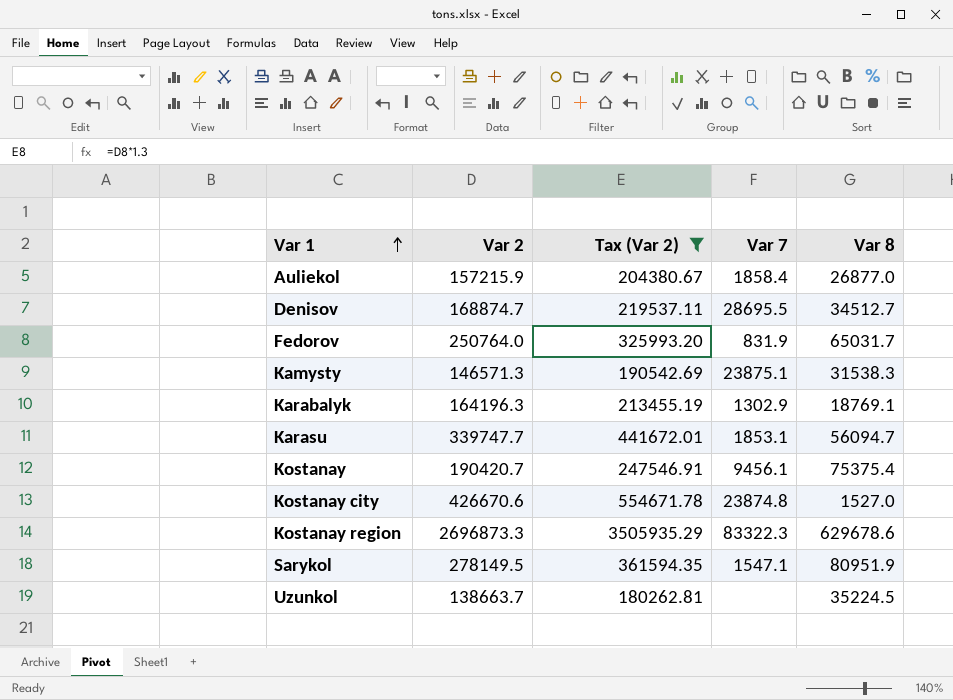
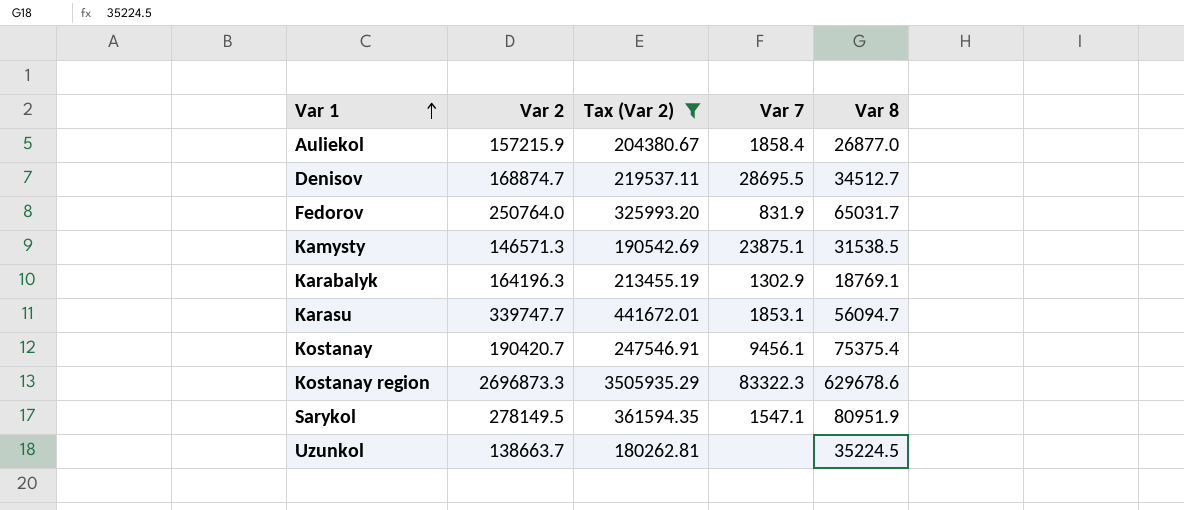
row Kostanay city: 426670.6 | 554671.78 | 23874.8 | 1527.0 -> none
Kamysty | Var 8: 31538.3 -> 31538.5

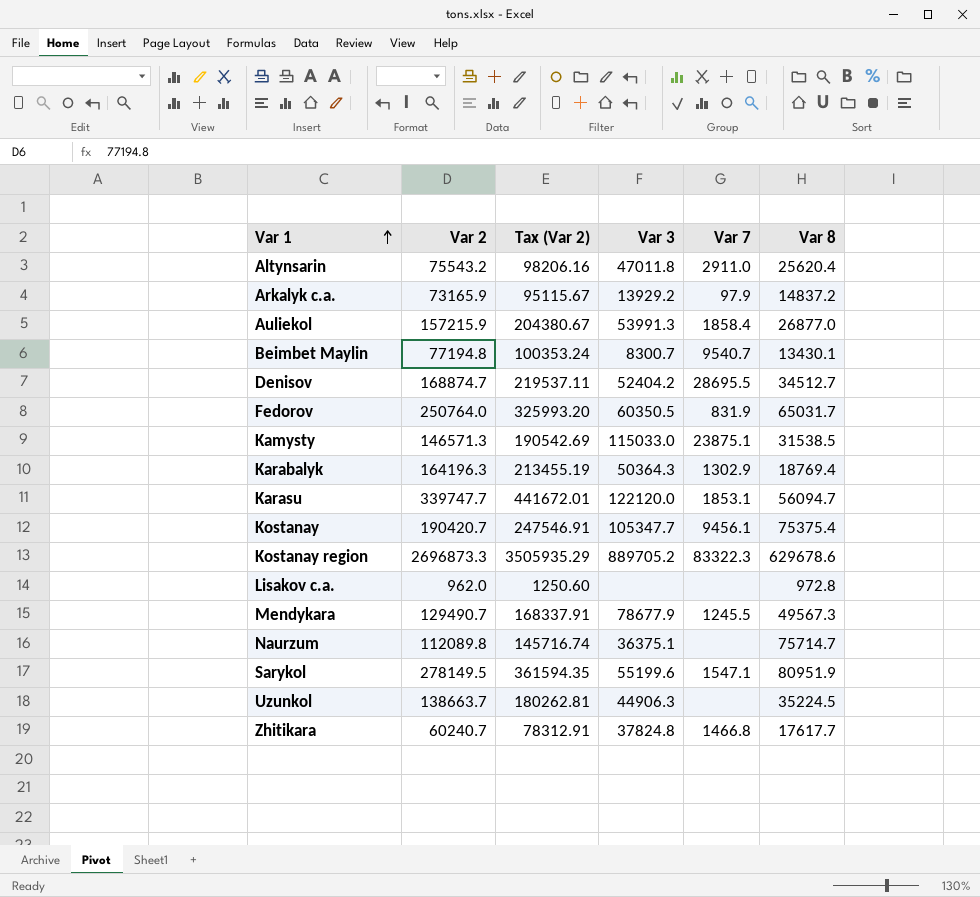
filter: Tax (Var 2) >= 180262.81 -> none
column Var 3 | position: none -> 4
Karabalyk | Var 8: 18769.1 -> 18769.4

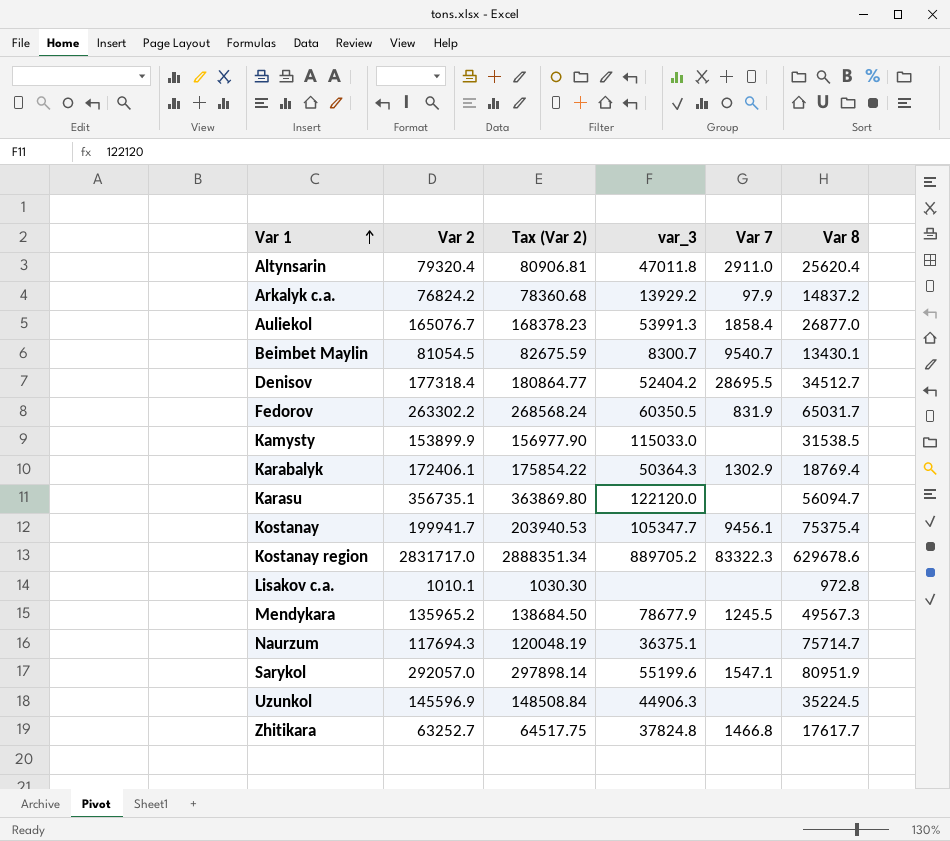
column Tax (Var 2) | formula: [Var 2] * 1.3 -> [Var 2] * 1.02
column name: Var 3 -> var_3
Altynsarin | Var 2: 75543.2 -> 79320.4
Arkalyk c.a. | Var 2: 73165.9 -> 76824.2
Auliekol | Var 2: 157215.9 -> 165076.7
Beimbet Maylin | Var 2: 77194.8 -> 81054.5
Denisov | Var 2: 168874.7 -> 177318.4
Fedorov | Var 2: 250764.0 -> 263302.2
Kamysty | Var 2: 146571.3 -> 153899.9
Kamysty | Var 7: 23875.1 -> none
Karabalyk | Var 2: 164196.3 -> 172406.1
Karasu | Var 2: 339747.7 -> 356735.1
Karasu | Var 7: 1853.1 -> none
Kostanay | Var 2: 190420.7 -> 199941.7
Kostanay region | Var 2: 2696873.3 -> 2831717.0
Lisakov c.a. | Var 2: 962.0 -> 1010.1
Mendykara | Var 2: 129490.7 -> 135965.2
Naurzum | Var 2: 112089.8 -> 117694.3
Sarykol | Var 2: 278149.5 -> 292057.0
Uzunkol | Var 2: 138663.7 -> 145596.9
Zhitikara | Var 2: 60240.7 -> 63252.7

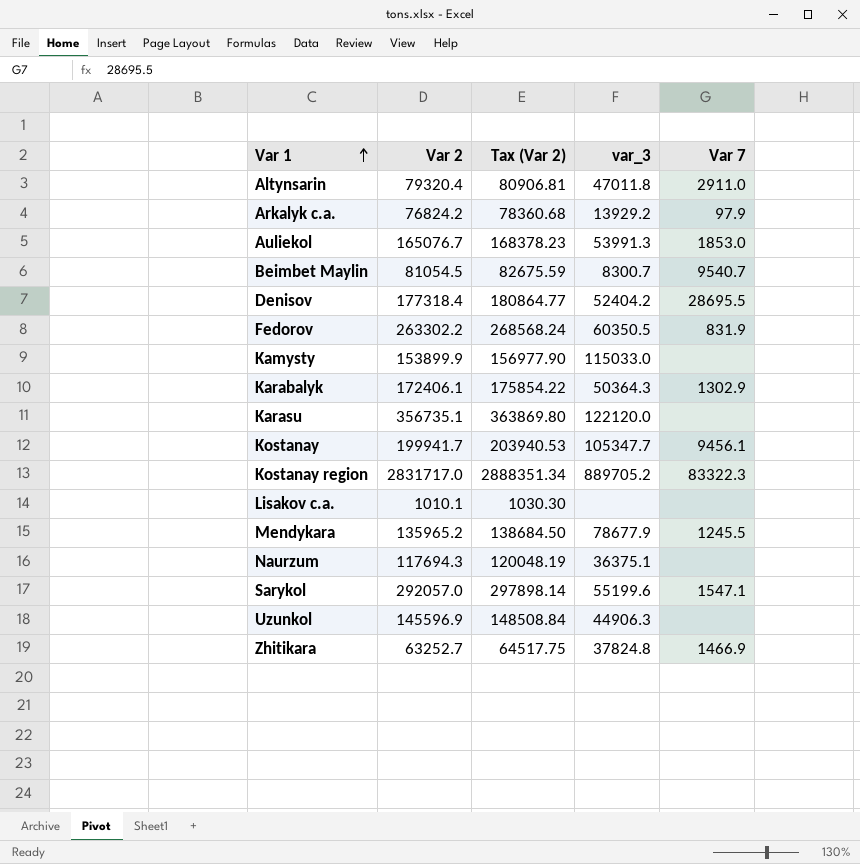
column Var 8 | position: 6 -> none
Auliekol | Var 7: 1858.4 -> 1853.0
Zhitikara | Var 7: 1466.8 -> 1466.9

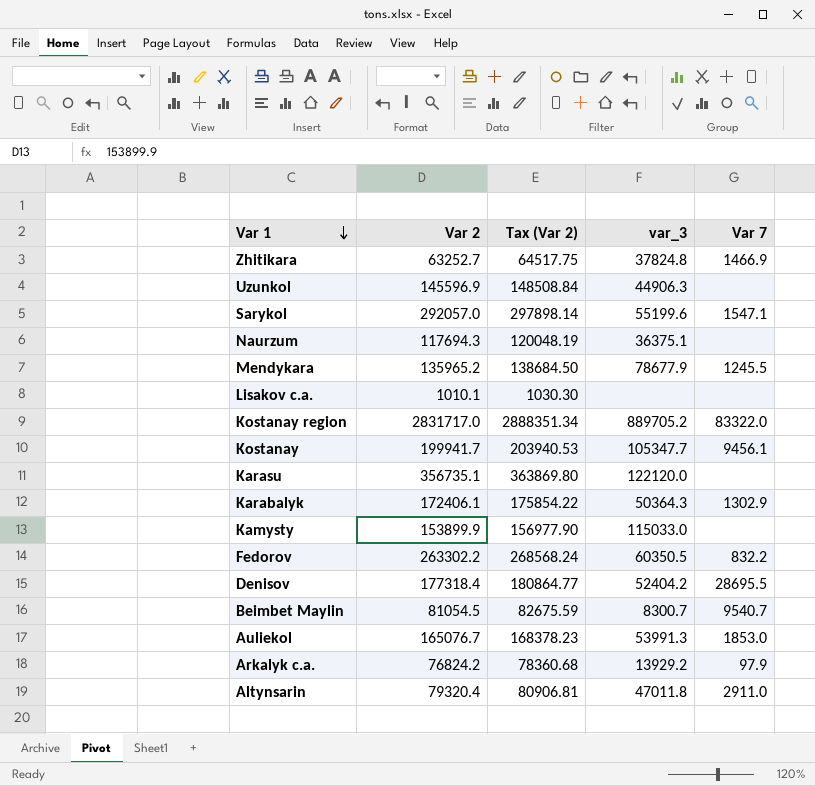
row order: Var 1 ascending -> Var 1 descending
Kostanay region | Var 7: 83322.3 -> 83322.0
Fedorov | Var 7: 831.9 -> 832.2

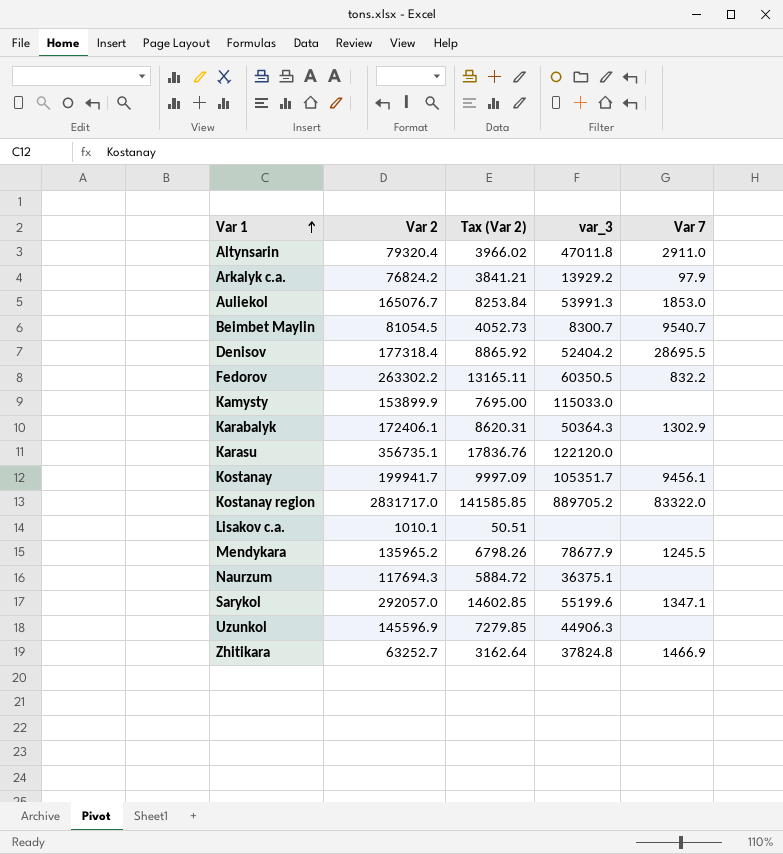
row order: Var 1 descending -> Var 1 ascending
column Tax (Var 2) | formula: [Var 2] * 1.02 -> [Var 2] * 0.05
Kostanay | var_3: 105347.7 -> 105351.7
Sarykol | Var 7: 1547.1 -> 1347.1

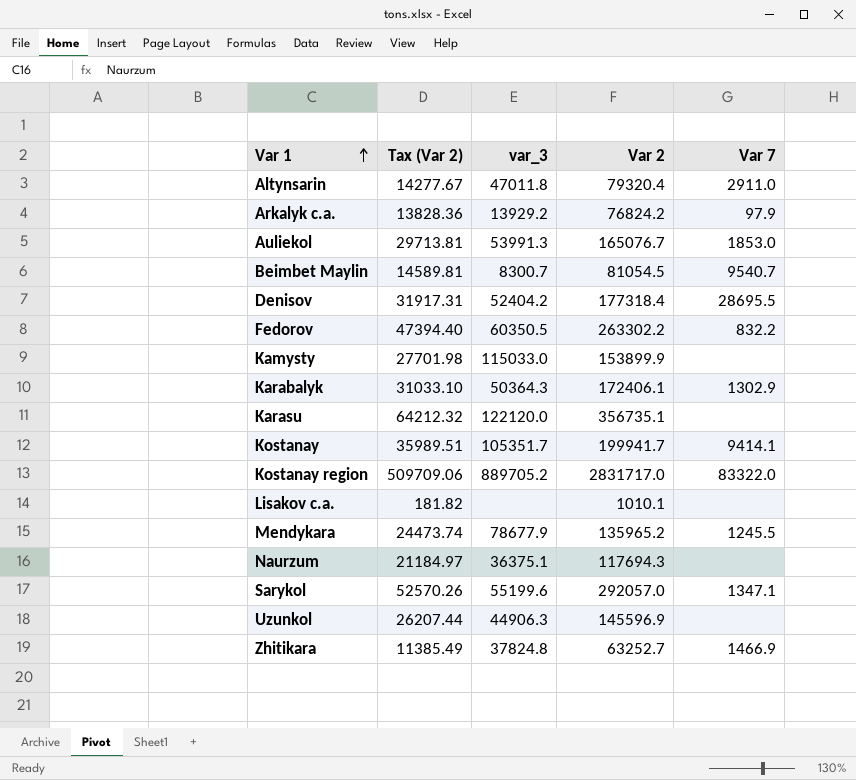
column Tax (Var 2) | formula: [Var 2] * 0.05 -> [Var 2] * 0.18
column Var 2 | position: 2 -> 4
Kostanay | Var 7: 9456.1 -> 9414.1

